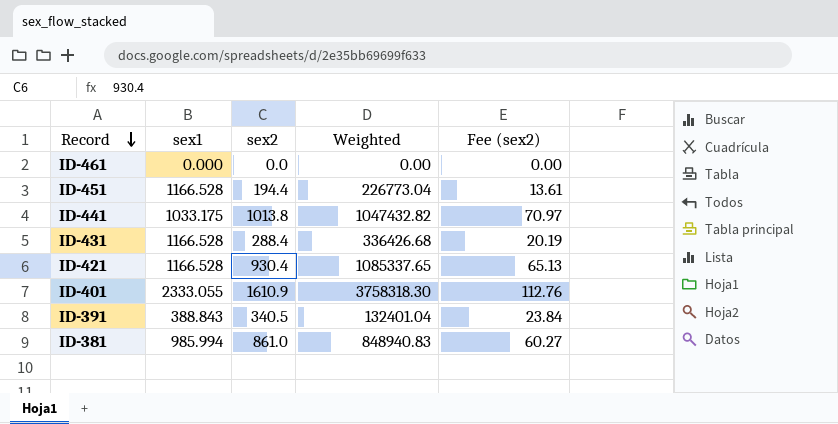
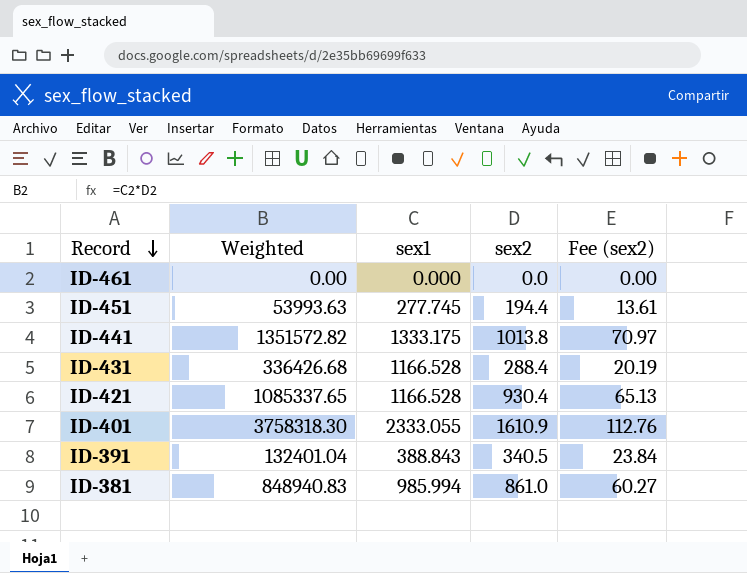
column Weighted | position: 4 -> 2
ID-451 | Weighted: 226773.04 -> 53993.63
ID-451 | sex1: 1166.528 -> 277.745
ID-441 | Weighted: 1047432.82 -> 1351572.82
ID-441 | sex1: 1033.175 -> 1333.175

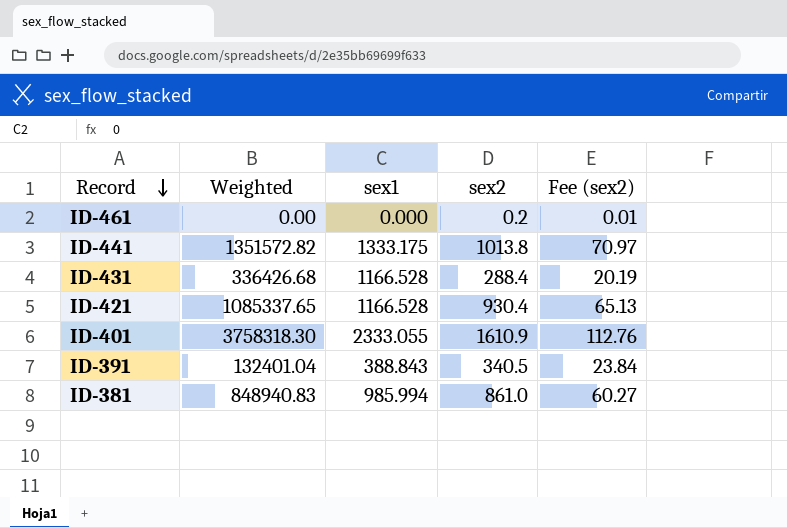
row ID-451: 53993.63 | 277.745 | 194.4 | 13.61 -> none
ID-461 | sex2: 0.0 -> 0.2
ID-461 | Fee (sex2): 0.00 -> 0.01

